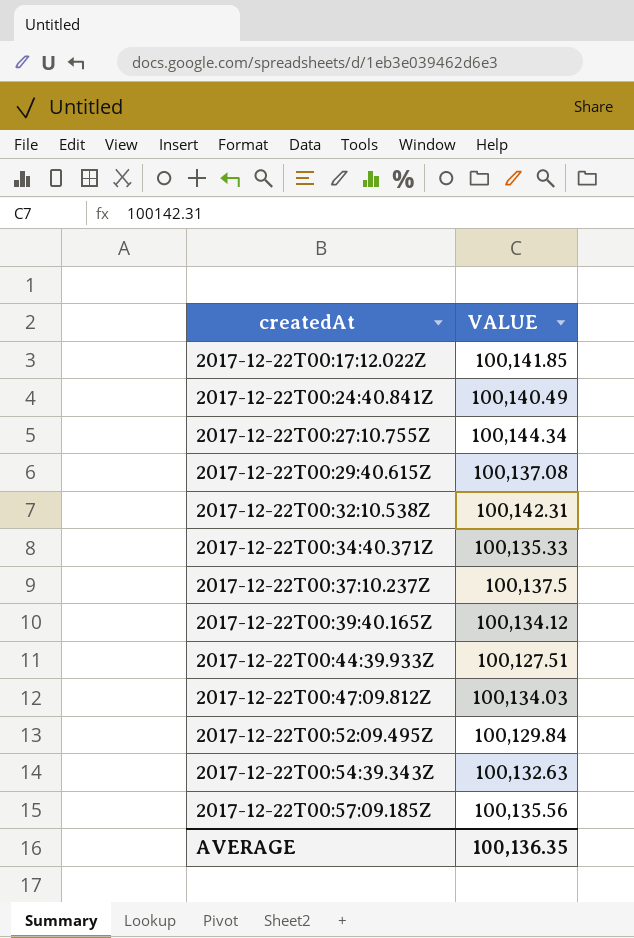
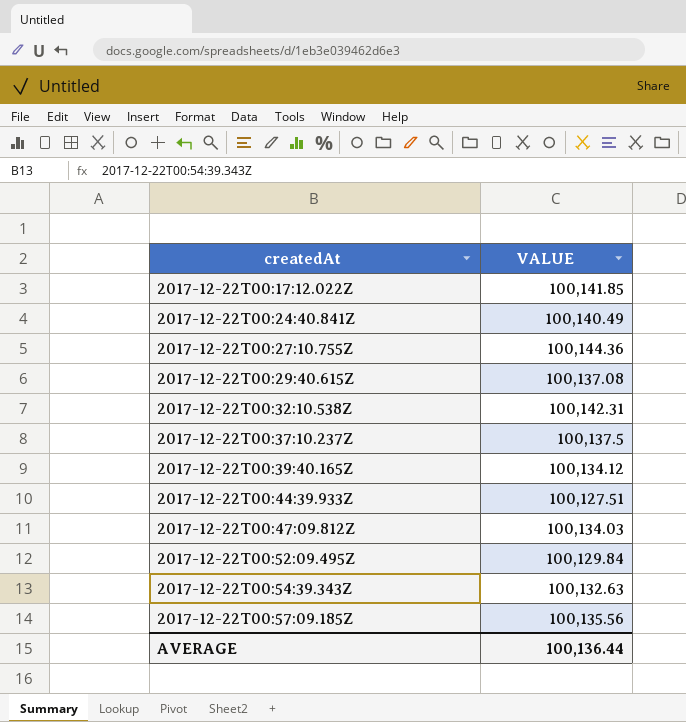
row 2017-12-22T00:34:40.371Z: 100,135.33 -> none
2017-12-22T00:27:10.755Z | VALUE: 100,144.34 -> 100,144.36
AVERAGE | VALUE: 100,136.35 -> 100,136.44

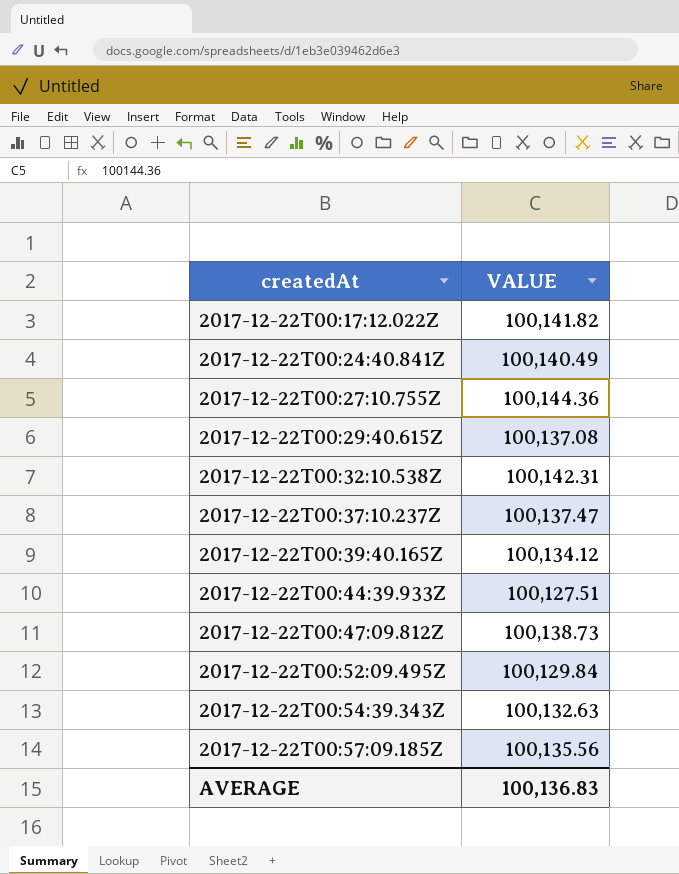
2017-12-22T00:17:12.022Z | VALUE: 100,141.85 -> 100,141.82
2017-12-22T00:37:10.237Z | VALUE: 100,137.5 -> 100,137.47
2017-12-22T00:47:09.812Z | VALUE: 100,134.03 -> 100,138.73
AVERAGE | VALUE: 100,136.44 -> 100,136.83

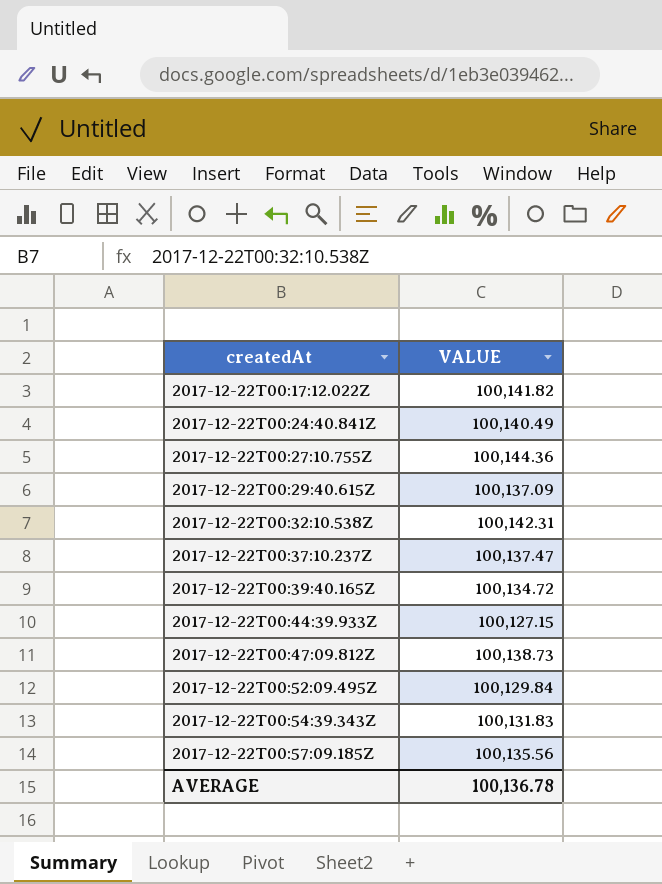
2017-12-22T00:29:40.615Z | VALUE: 100,137.08 -> 100,137.09
2017-12-22T00:39:40.165Z | VALUE: 100,134.12 -> 100,134.72
2017-12-22T00:44:39.933Z | VALUE: 100,127.51 -> 100,127.15
2017-12-22T00:54:39.343Z | VALUE: 100,132.63 -> 100,131.83
AVERAGE | VALUE: 100,136.83 -> 100,136.78

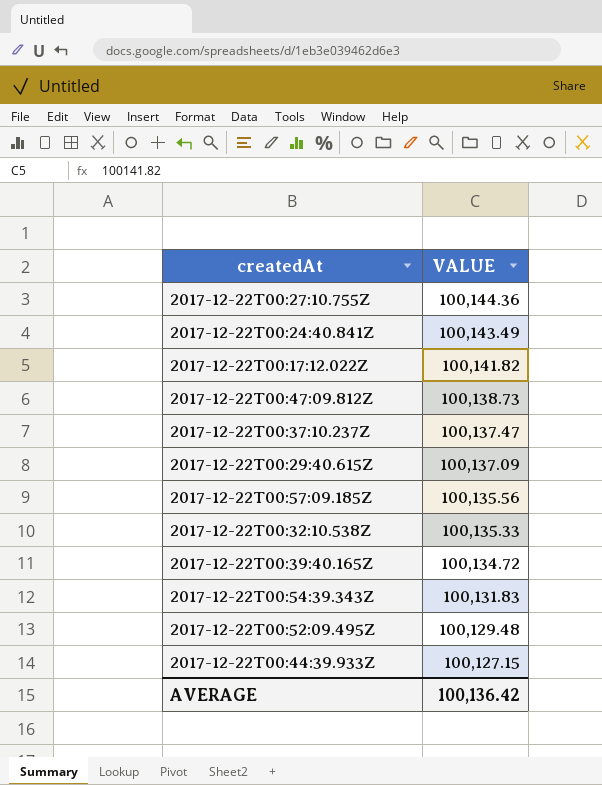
row order: createdAt ascending -> VALUE descending
2017-12-22T00:24:40.841Z | VALUE: 100,140.49 -> 100,143.49
2017-12-22T00:32:10.538Z | VALUE: 100,142.31 -> 100,135.33
2017-12-22T00:52:09.495Z | VALUE: 100,129.84 -> 100,129.48
AVERAGE | VALUE: 100,136.78 -> 100,136.42

